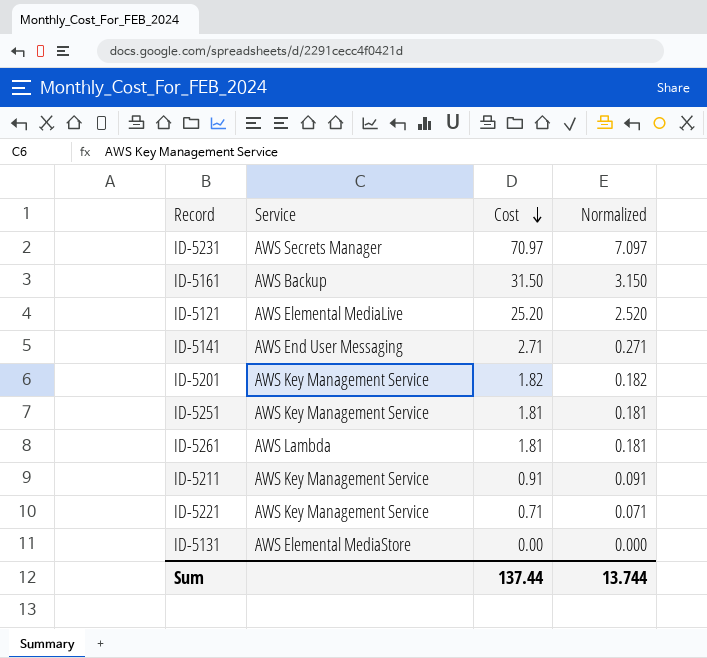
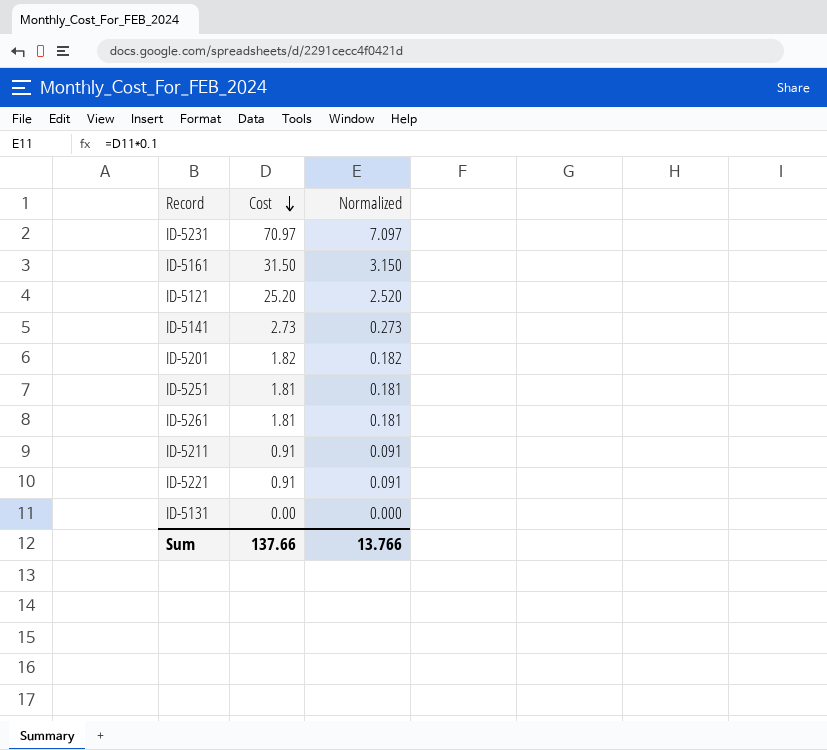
column Service | position: 2 -> none
ID-5141 | Cost: 2.71 -> 2.73
ID-5141 | Normalized: 0.271 -> 0.273
ID-5221 | Cost: 0.71 -> 0.91
ID-5221 | Normalized: 0.071 -> 0.091
Sum | Cost: 137.44 -> 137.66
Sum | Normalized: 13.744 -> 13.766

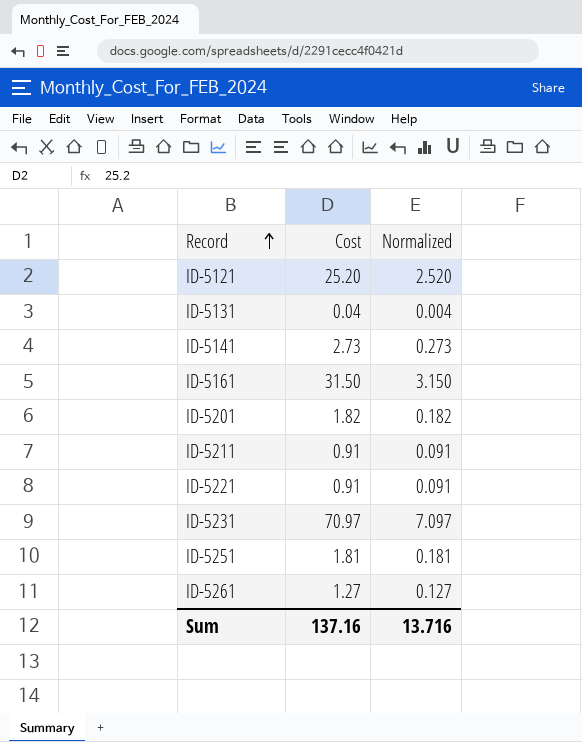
row order: Cost descending -> Record ascending
ID-5131 | Cost: 0.00 -> 0.04
ID-5131 | Normalized: 0.000 -> 0.004
ID-5261 | Cost: 1.81 -> 1.27
ID-5261 | Normalized: 0.181 -> 0.127
Sum | Cost: 137.66 -> 137.16
Sum | Normalized: 13.766 -> 13.716

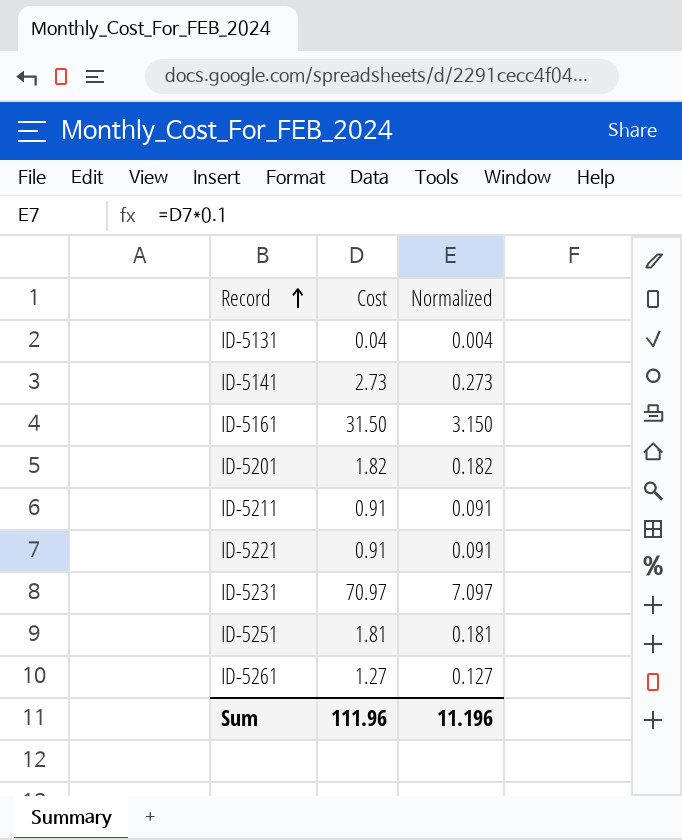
row ID-5121: 25.20 | 2.520 -> none
Sum | Cost: 137.16 -> 111.96
Sum | Normalized: 13.716 -> 11.196

